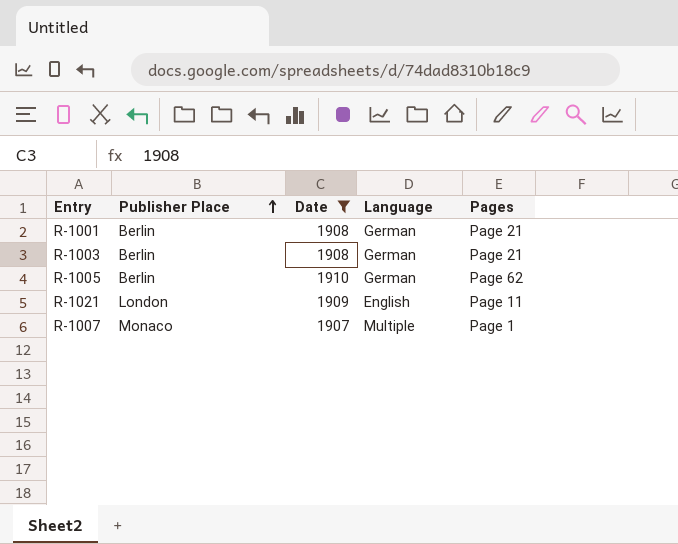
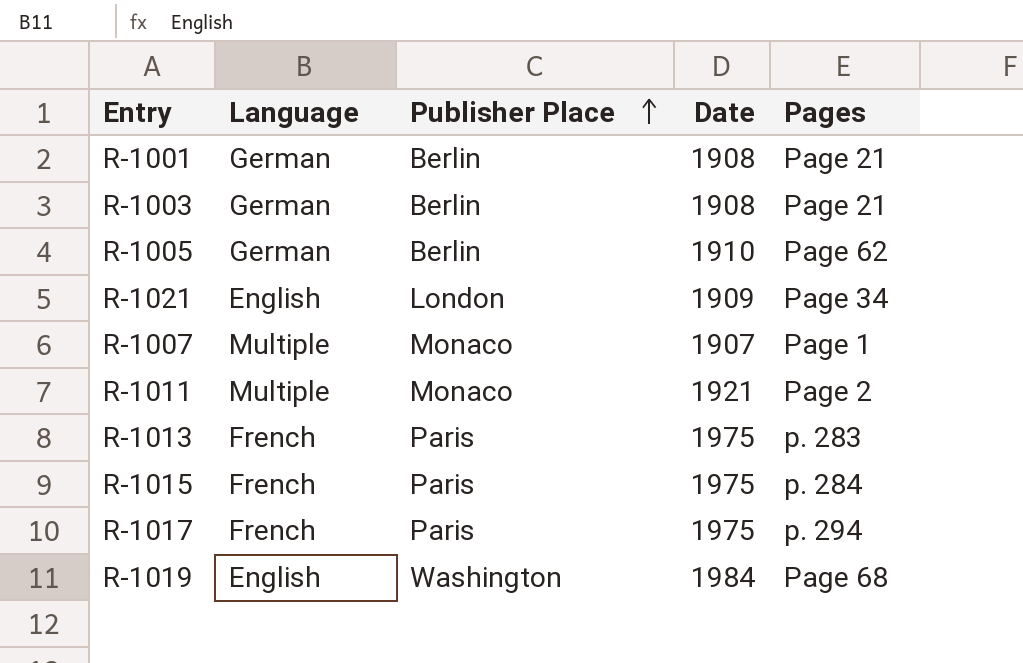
filter: Date <= 1910 -> none
column Language | position: 4 -> 2
R-1021 | Pages: Page 11 -> Page 34

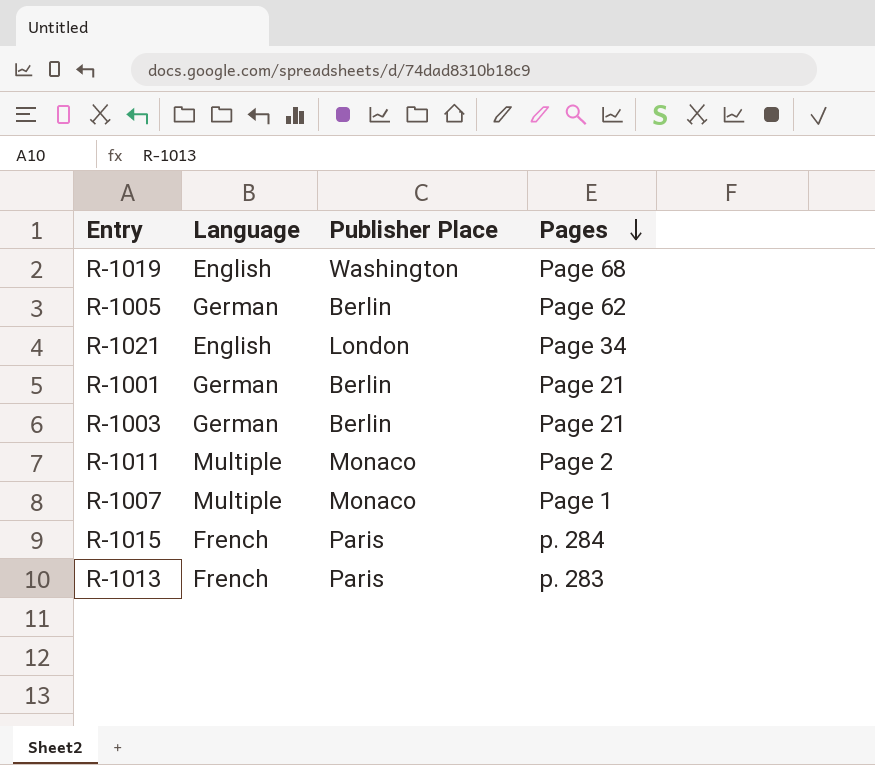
row order: Publisher Place ascending -> Pages descending
column Date | position: 4 -> none
row R-1017: French | Paris | 1975 | p. 294 -> none

